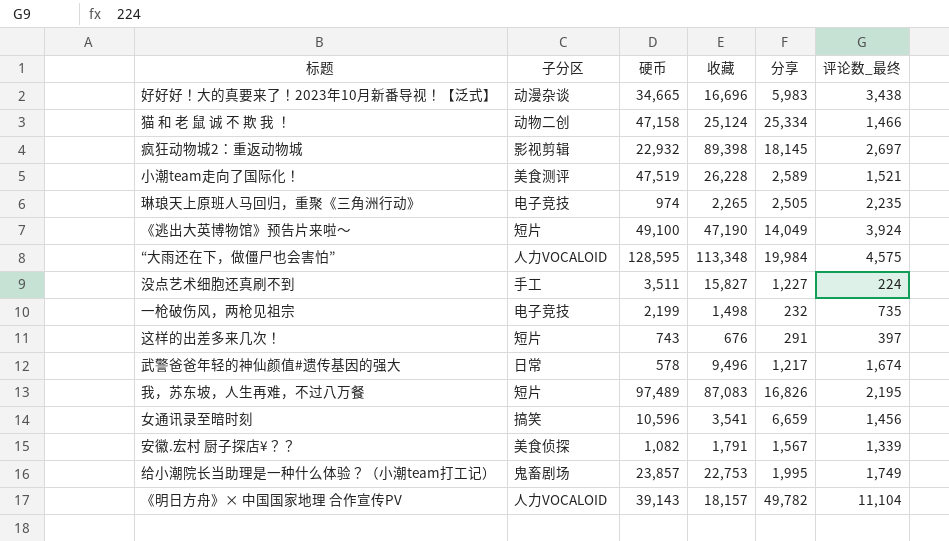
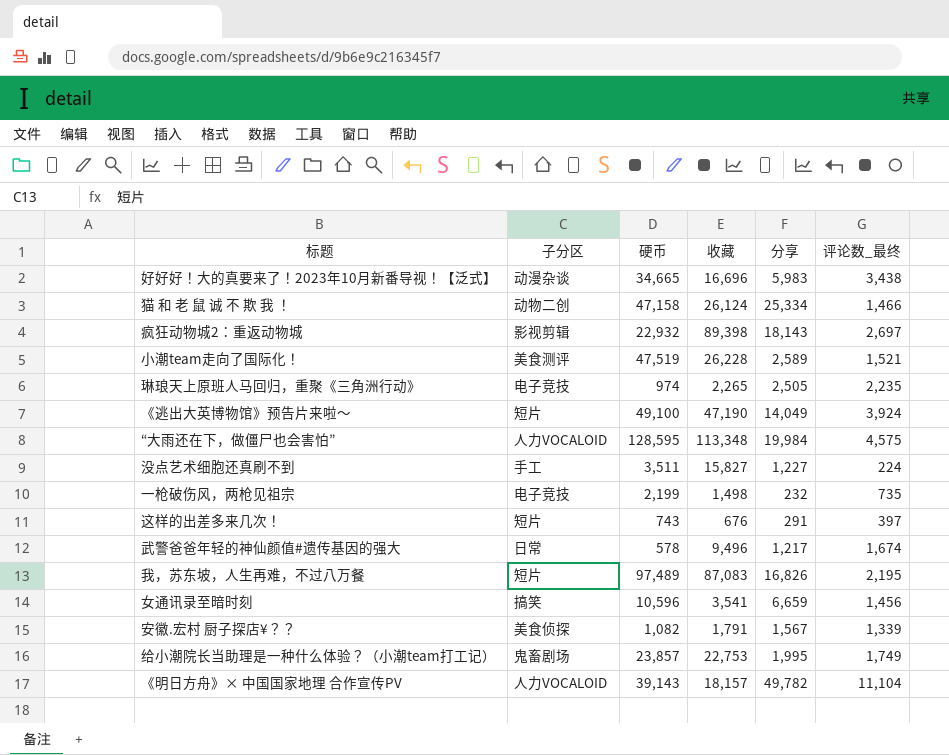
猫 和 老 鼠 诚 不 欺 我 ！ | 收藏: 25,124 -> 26,124
疯狂动物城2：重返动物城 | 分享: 18,145 -> 18,143

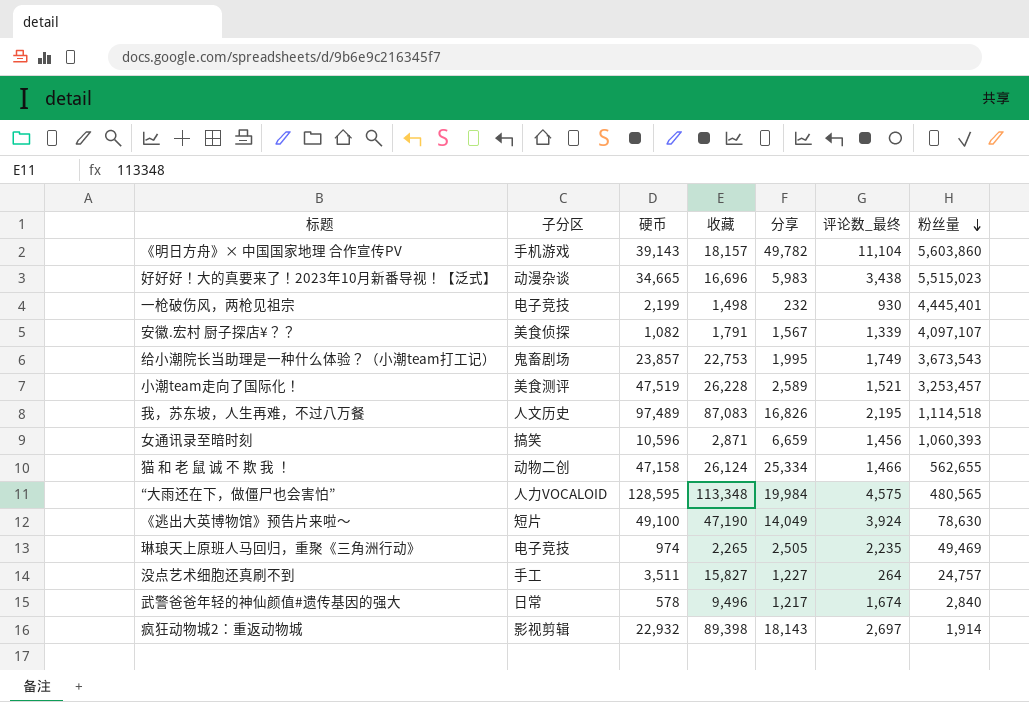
row order: none -> 粉丝量 descending
column 粉丝量 | position: none -> 7
row 这样的出差多来几次！: 短片 | 743 | 676 | 291 | 397 -> none
《明日方舟》× 中国国家地理 合作宣传PV | 子分区: 人力VOCALOID -> 手机游戏
一枪破伤风，两枪见祖宗 | 评论数_最终: 735 -> 930
我，苏东坡，人生再难，不过八万餐 | 子分区: 短片 -> 人文历史
女通讯录至暗时刻 | 收藏: 3,541 -> 2,871
没点艺术细胞还真刷不到 | 评论数_最终: 224 -> 264

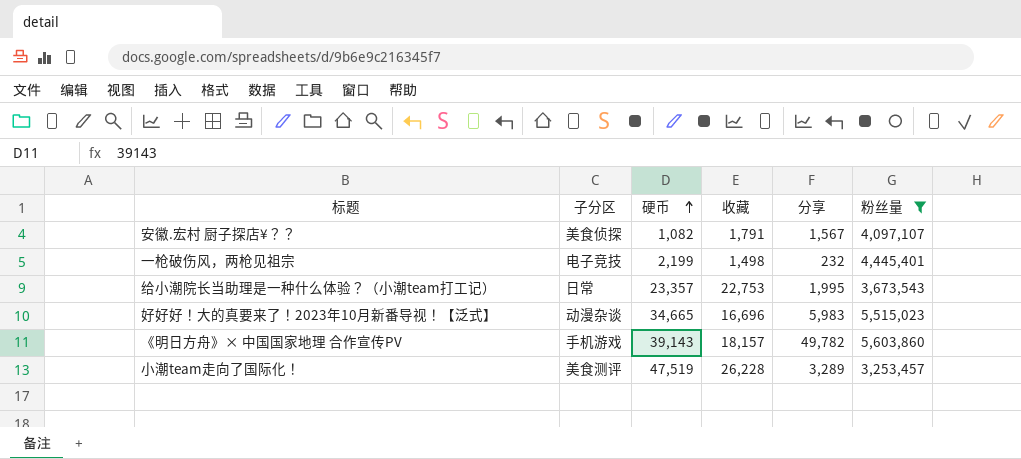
filter: none -> 粉丝量 >= 3,253,457
row order: 粉丝量 descending -> 硬币 ascending
column 评论数_最终 | position: 6 -> none
给小潮院长当助理是一种什么体验？（小潮team打工记） | 子分区: 鬼畜剧场 -> 日常
给小潮院长当助理是一种什么体验？（小潮team打工记） | 硬币: 23,857 -> 23,357
小潮team走向了国际化！ | 分享: 2,589 -> 3,289

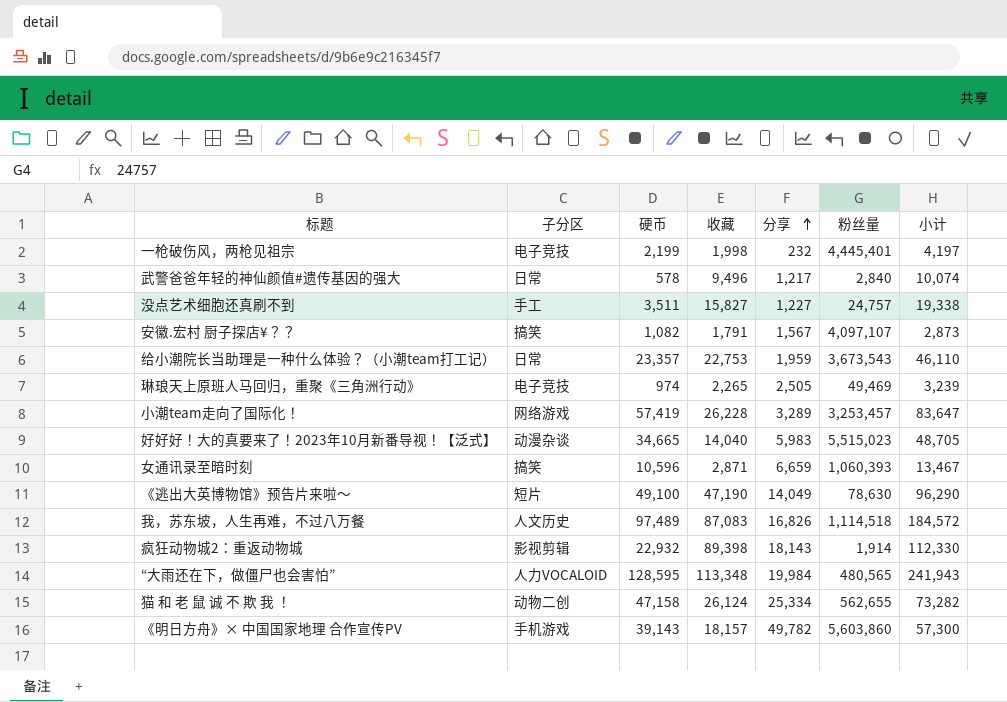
filter: 粉丝量 >= 3,253,457 -> none
row order: 硬币 ascending -> 分享 ascending
column 小计 | formula: none -> [硬币] + [收藏]
一枪破伤风，两枪见祖宗 | 收藏: 1,498 -> 1,998
安徽.宏村 厨子探店¥？？ | 子分区: 美食侦探 -> 搞笑
给小潮院长当助理是一种什么体验？（小潮team打工记） | 分享: 1,995 -> 1,959
小潮team走向了国际化！ | 子分区: 美食测评 -> 网络游戏
小潮team走向了国际化！ | 硬币: 47,519 -> 57,419
好好好！大的真要来了！2023年10月新番导视！【泛式】 | 收藏: 16,696 -> 14,040

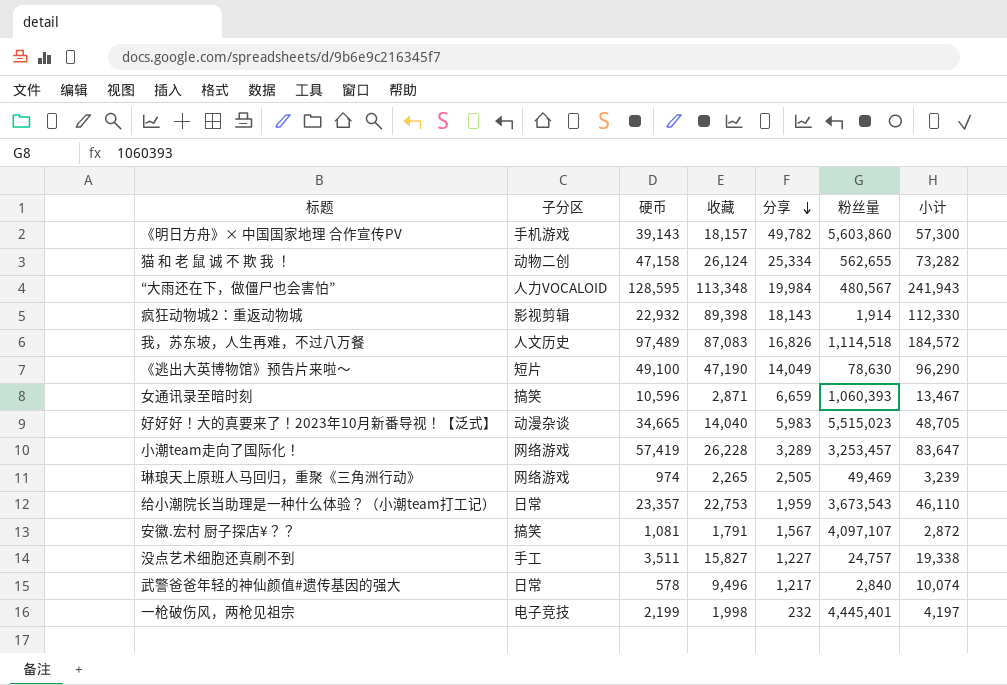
row order: 分享 ascending -> 分享 descending
“大雨还在下，做僵尸也会害怕” | 粉丝量: 480,565 -> 480,567
琳琅天上原班人马回归，重聚《三角洲行动》 | 子分区: 电子竞技 -> 网络游戏
安徽.宏村 厨子探店¥？？ | 硬币: 1,082 -> 1,081
安徽.宏村 厨子探店¥？？ | 小计: 2,873 -> 2,872

